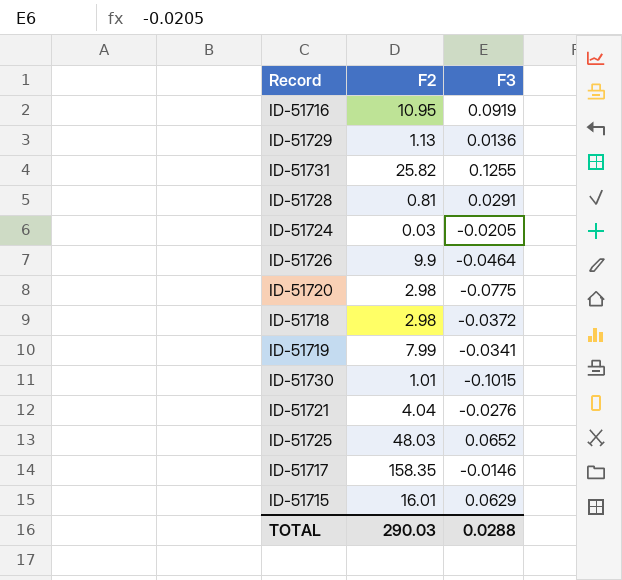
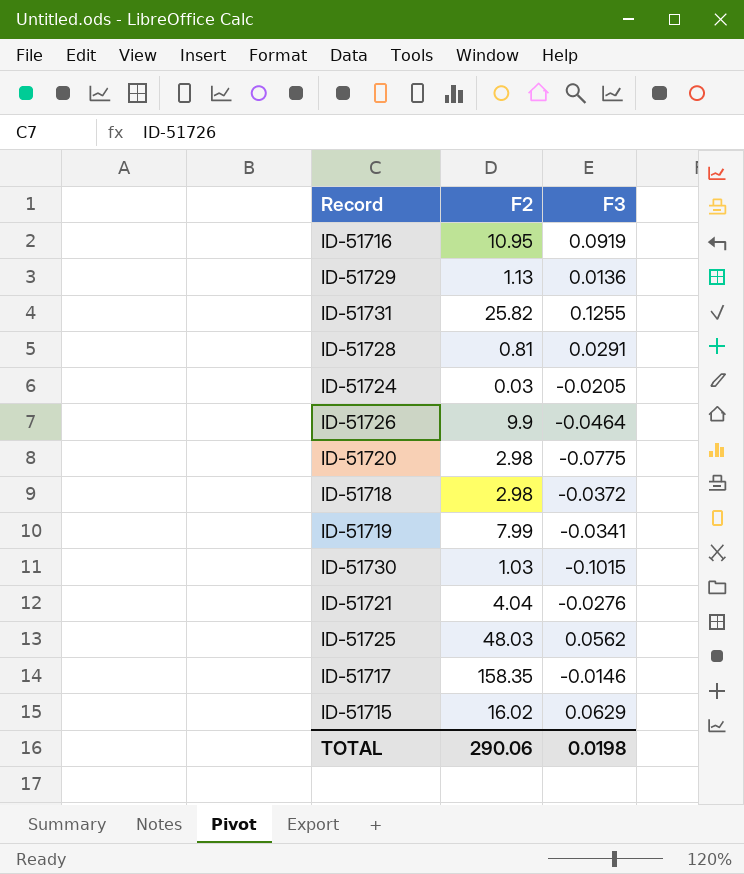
ID-51730 | F2: 1.01 -> 1.03
ID-51725 | F3: 0.0652 -> 0.0562
ID-51715 | F2: 16.01 -> 16.02
TOTAL | F2: 290.03 -> 290.06
TOTAL | F3: 0.0288 -> 0.0198

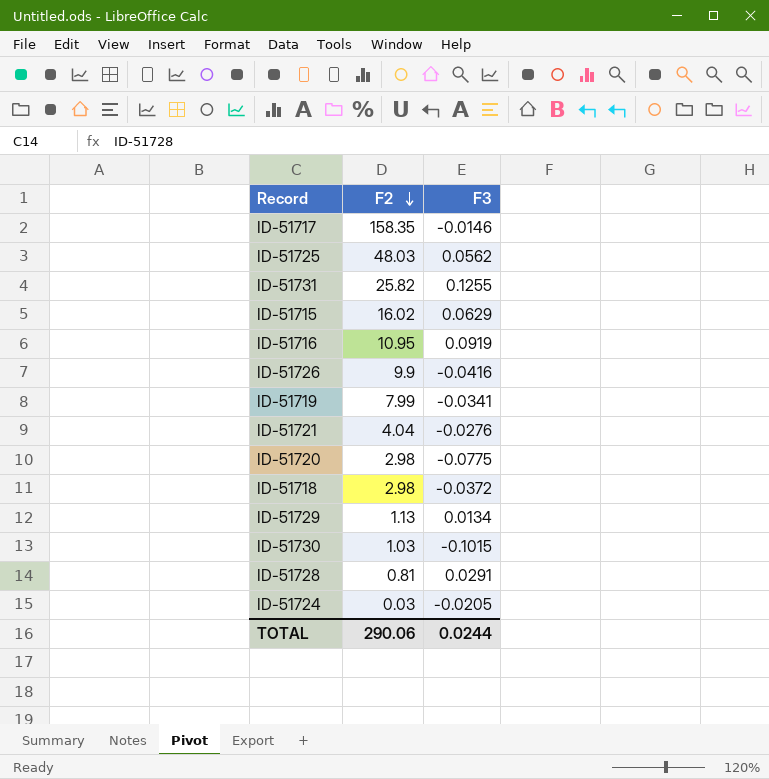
row order: none -> F2 descending
ID-51726 | F3: -0.0464 -> -0.0416
ID-51729 | F3: 0.0136 -> 0.0134
TOTAL | F3: 0.0198 -> 0.0244

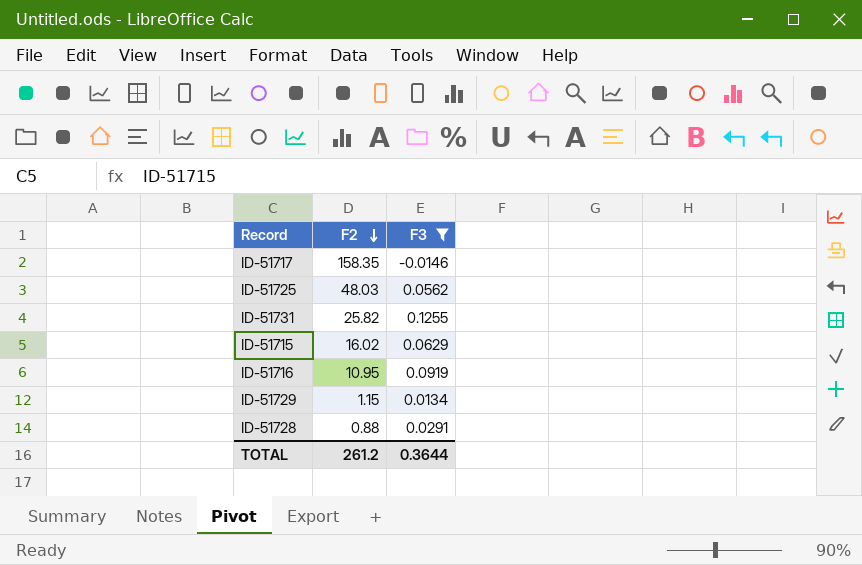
filter: none -> F3 >= -0.0146
ID-51729 | F2: 1.13 -> 1.15
ID-51728 | F2: 0.81 -> 0.88
TOTAL | F2: 290.06 -> 261.2
TOTAL | F3: 0.0244 -> 0.3644

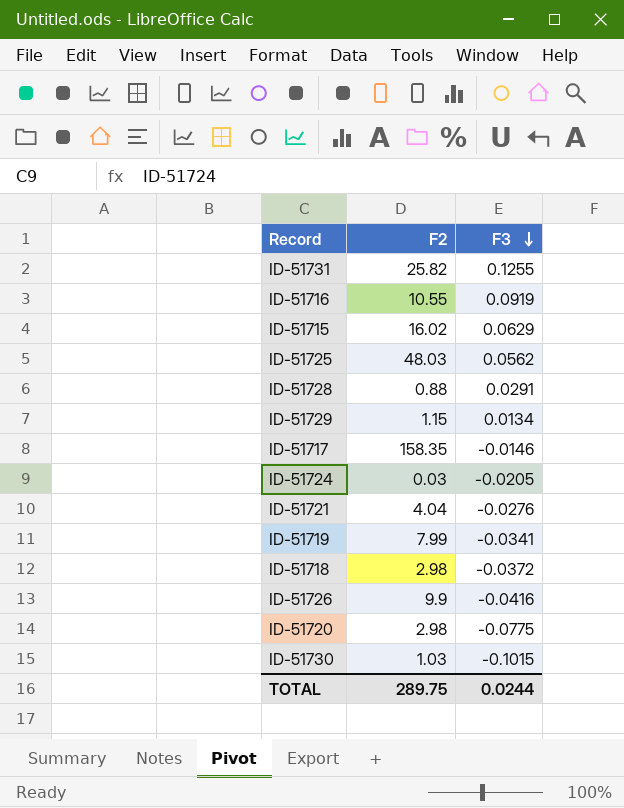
filter: F3 >= -0.0146 -> none
row order: F2 descending -> F3 descending
ID-51716 | F2: 10.95 -> 10.55
TOTAL | F2: 261.2 -> 289.75
TOTAL | F3: 0.3644 -> 0.0244

